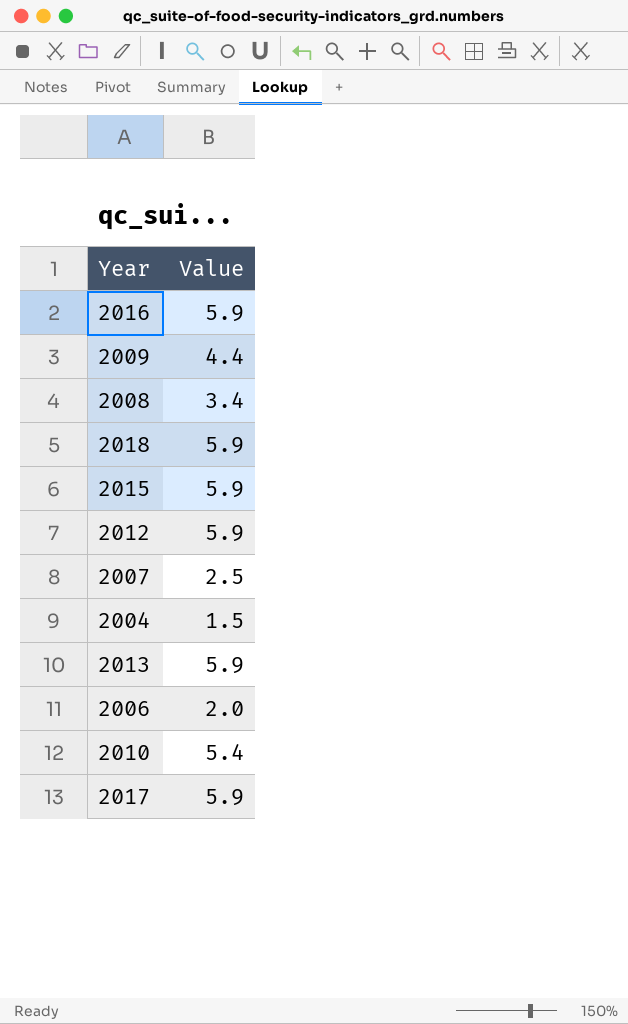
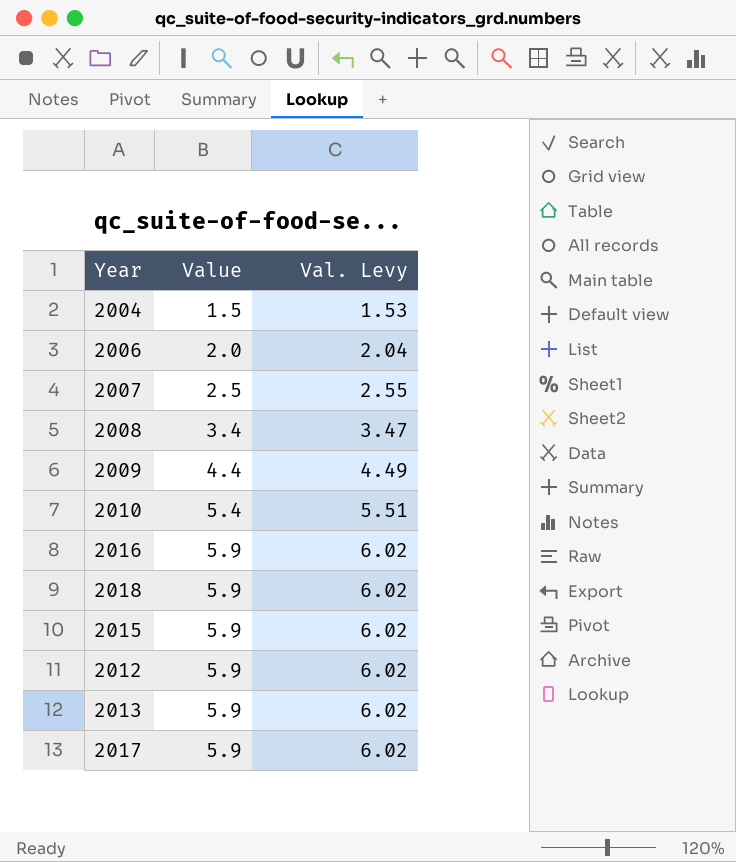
row order: none -> Value ascending
column Val. Levy | formula: none -> [Value] * 1.02

